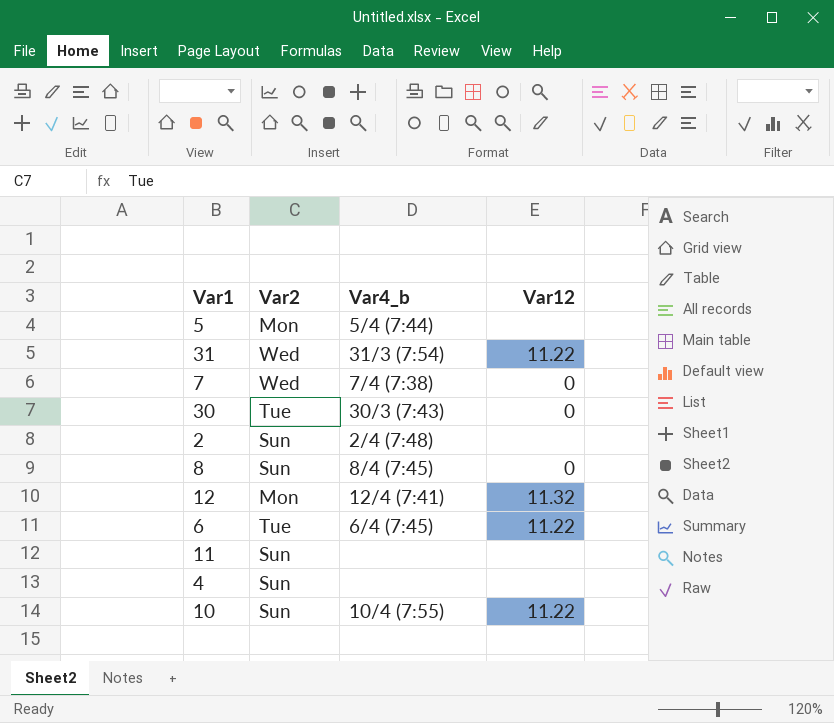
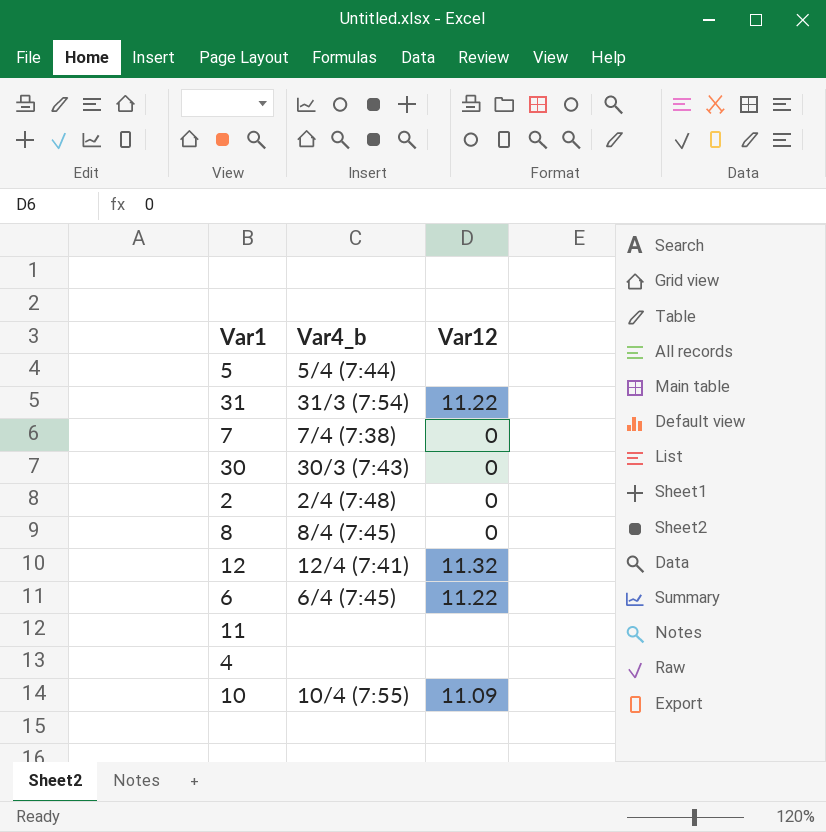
column Var2 | position: 2 -> none
2 | Var12: none -> 0
10 | Var12: 11.22 -> 11.09

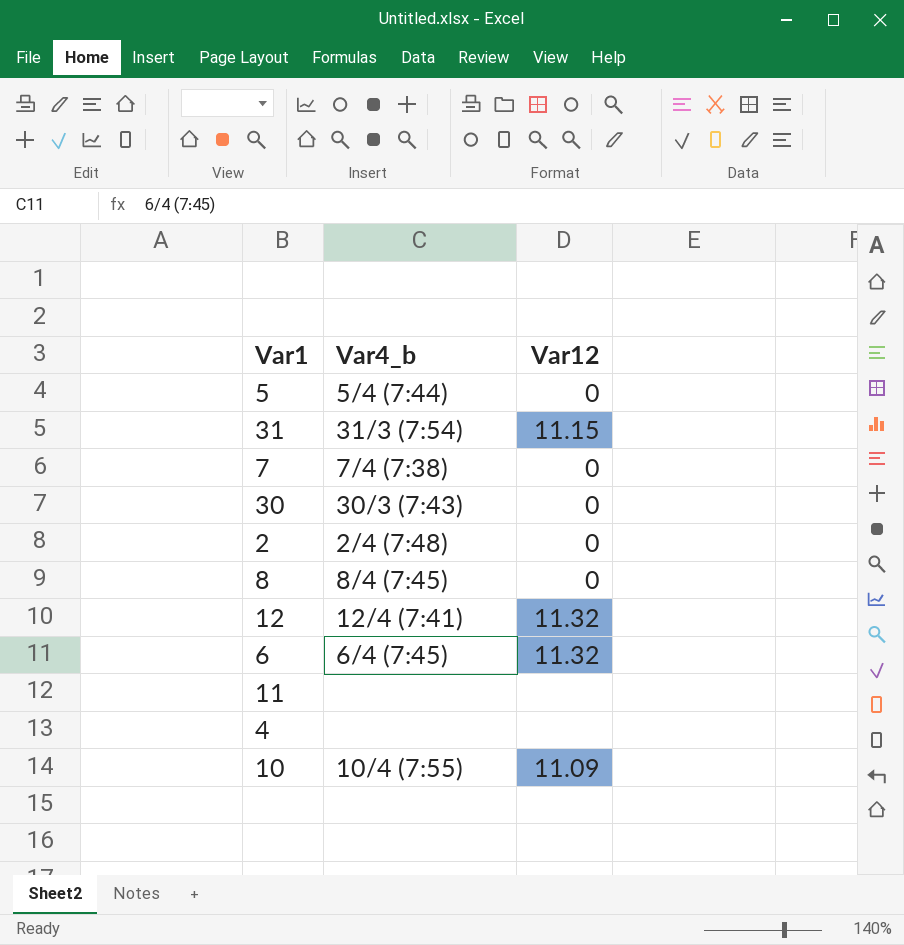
5 | Var12: none -> 0
31 | Var12: 11.22 -> 11.15
6 | Var12: 11.22 -> 11.32

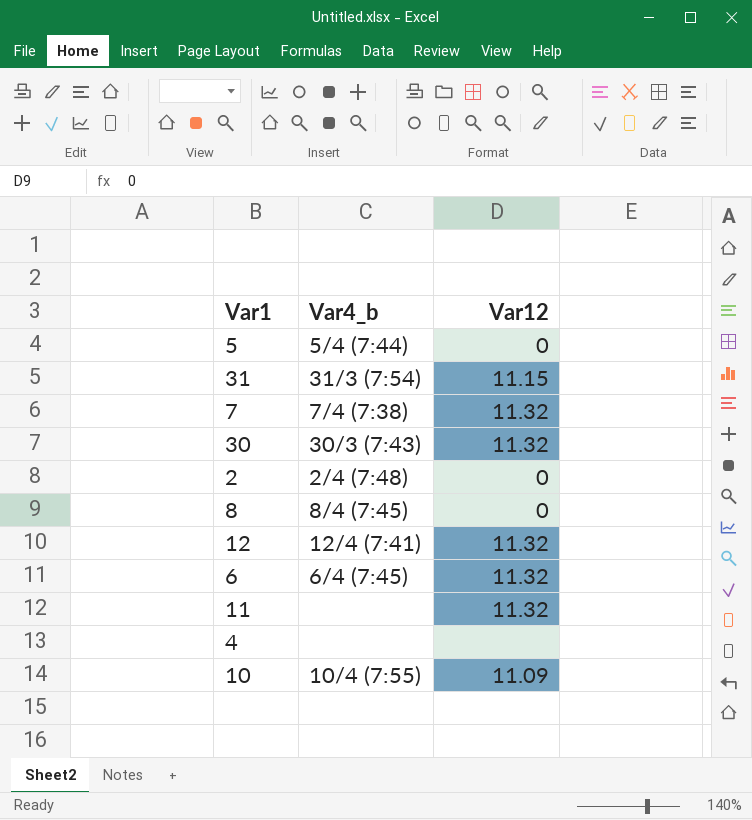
7 | Var12: 0 -> 11.32
30 | Var12: 0 -> 11.32
11 | Var12: none -> 11.32

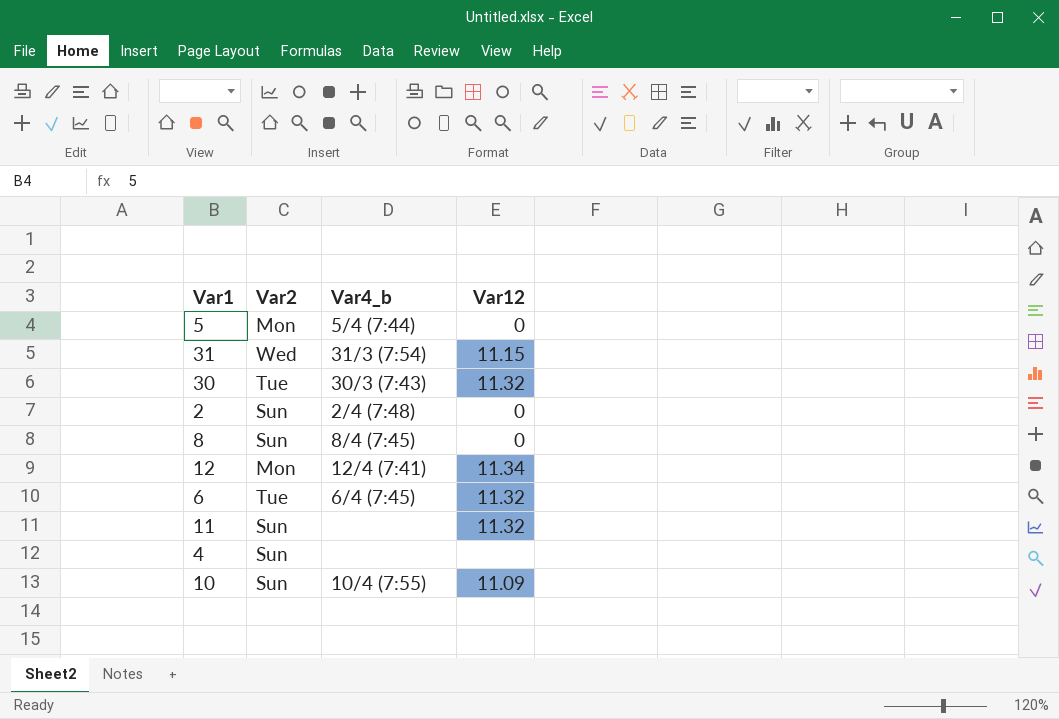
column Var2 | position: none -> 2
row 7: 7/4 (7:38) | 11.32 -> none
12 | Var12: 11.32 -> 11.34

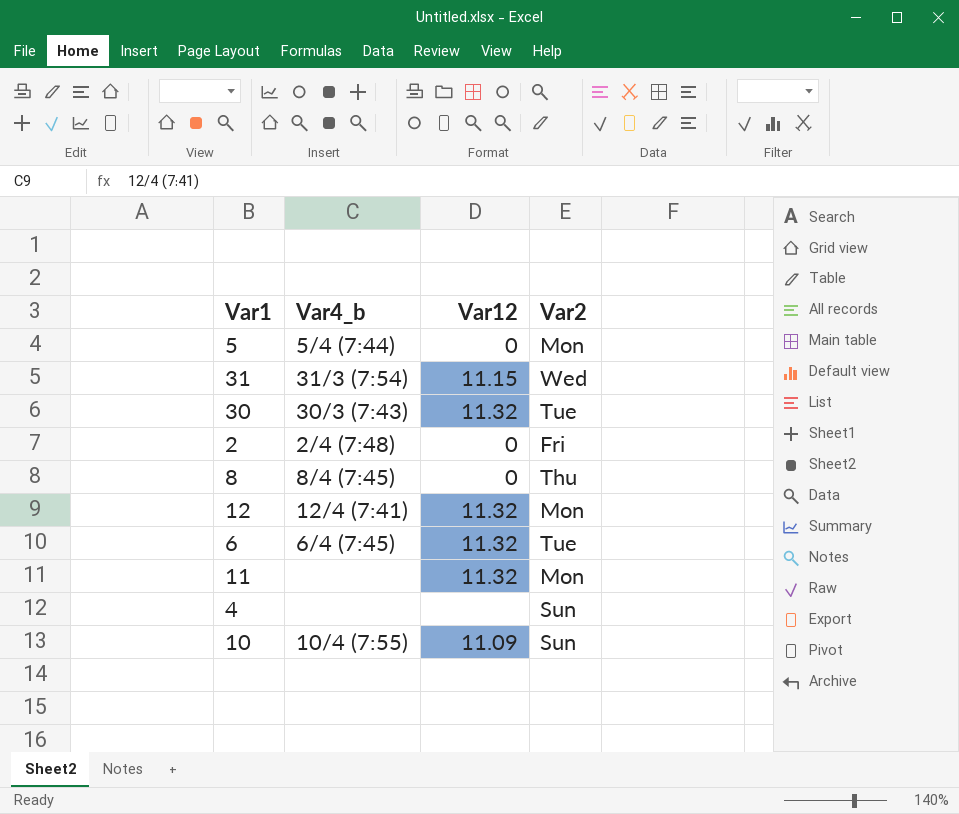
column Var2 | position: 2 -> 4
2 | Var2: Sun -> Fri
8 | Var2: Sun -> Thu
12 | Var12: 11.34 -> 11.32
11 | Var2: Sun -> Mon

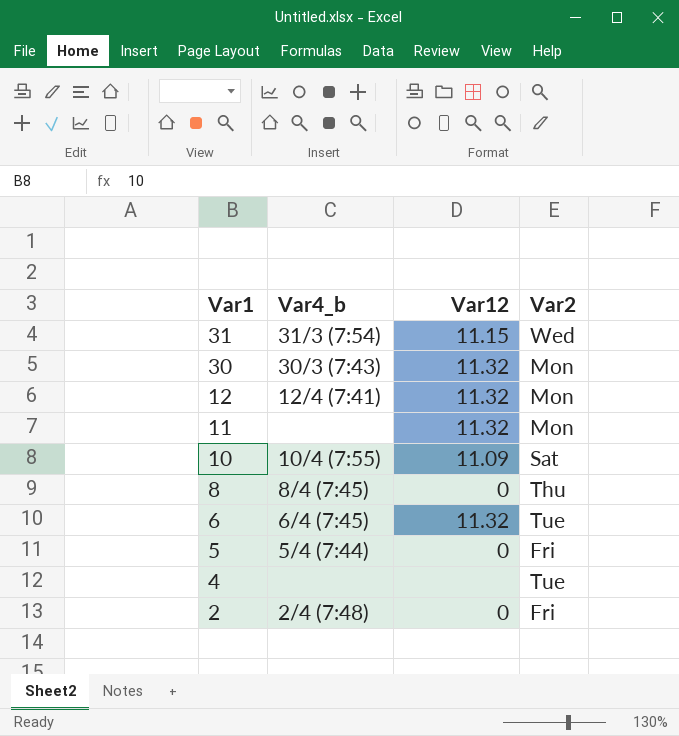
row order: none -> Var1 descending
30 | Var2: Tue -> Mon
10 | Var2: Sun -> Sat
5 | Var2: Mon -> Fri
4 | Var2: Sun -> Tue

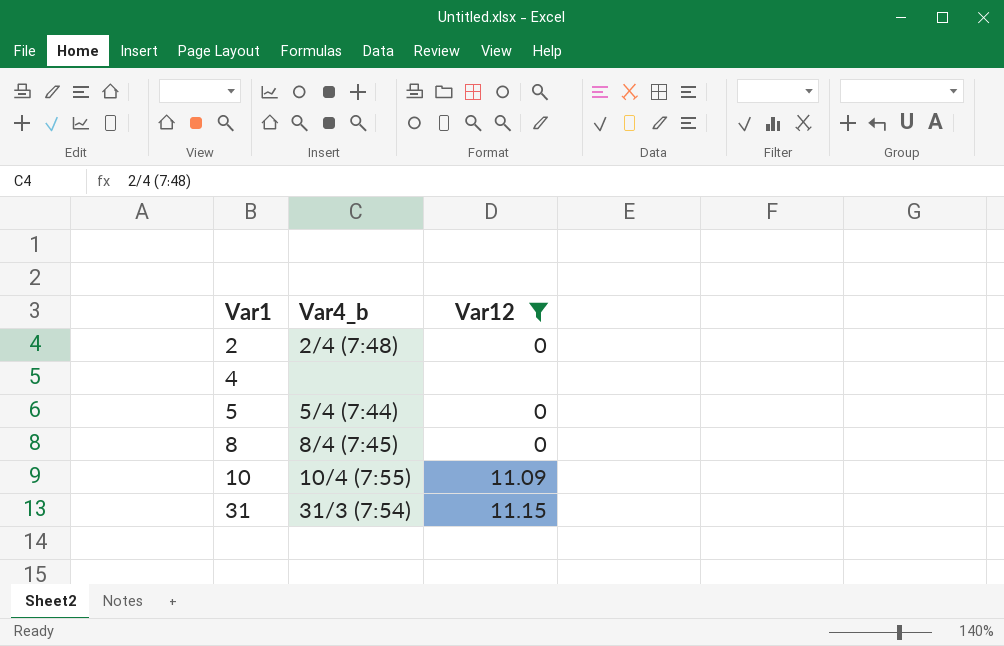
filter: none -> Var12 != 11.32
row order: Var1 descending -> Var1 ascending
column Var2 | position: 4 -> none

